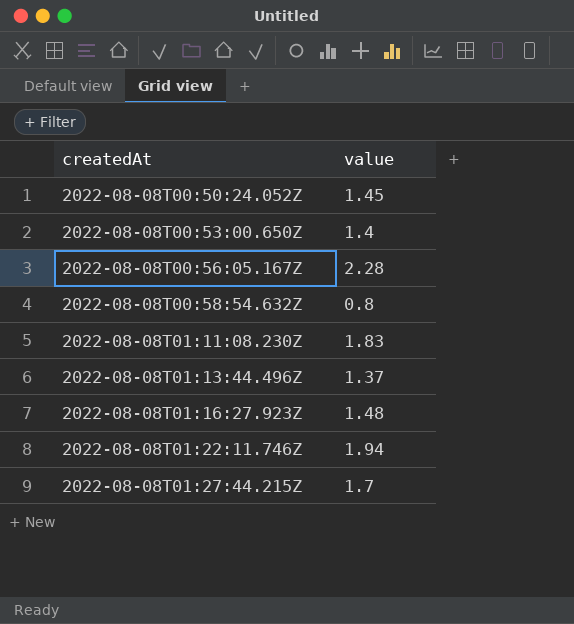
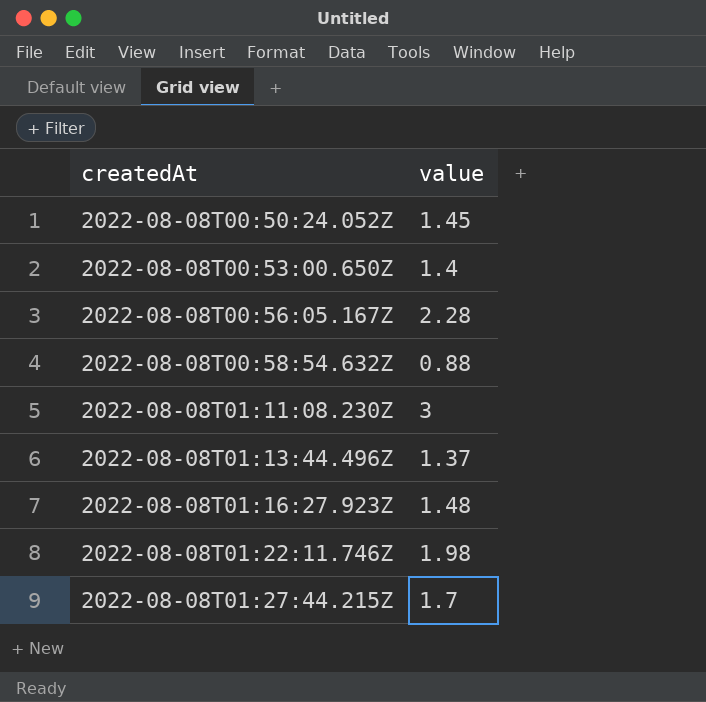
2022-08-08T00:58:54.632Z | value: 0.8 -> 0.88
2022-08-08T01:11:08.230Z | value: 1.83 -> 3
2022-08-08T01:22:11.746Z | value: 1.94 -> 1.98

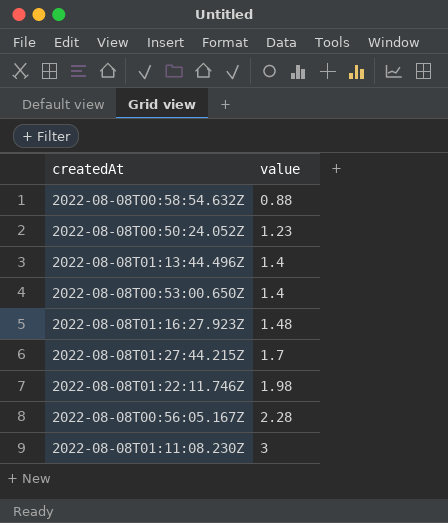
row order: createdAt ascending -> value ascending
2022-08-08T00:50:24.052Z | value: 1.45 -> 1.23
2022-08-08T01:13:44.496Z | value: 1.37 -> 1.4

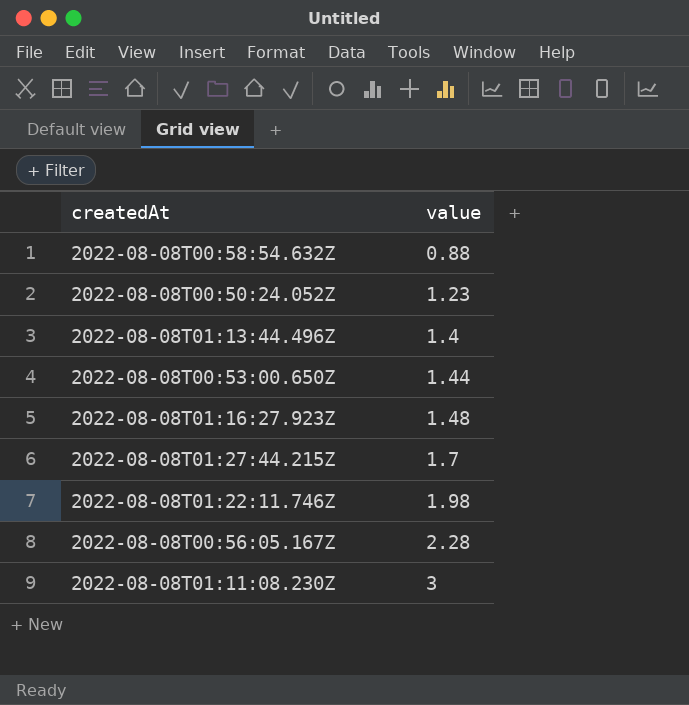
2022-08-08T00:53:00.650Z | value: 1.4 -> 1.44

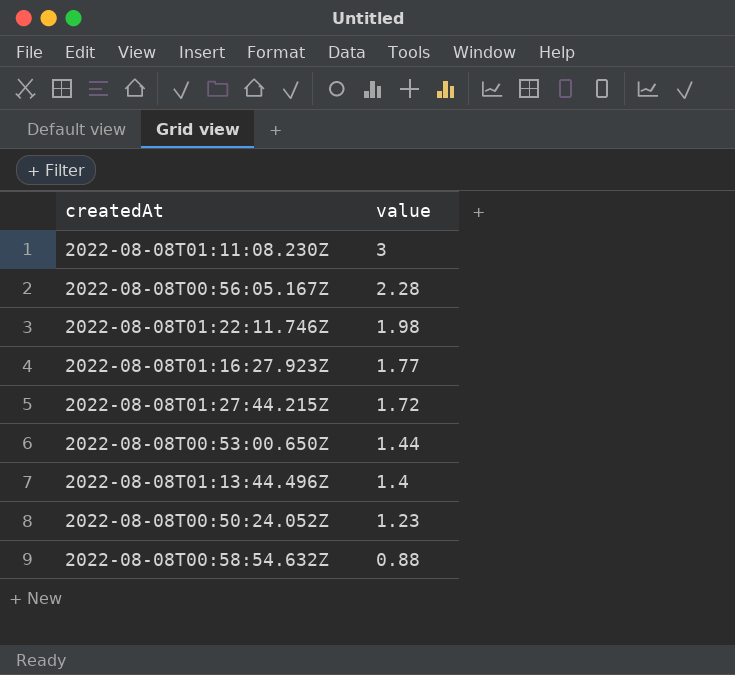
row order: value ascending -> value descending
2022-08-08T01:16:27.923Z | value: 1.48 -> 1.77
2022-08-08T01:27:44.215Z | value: 1.7 -> 1.72

